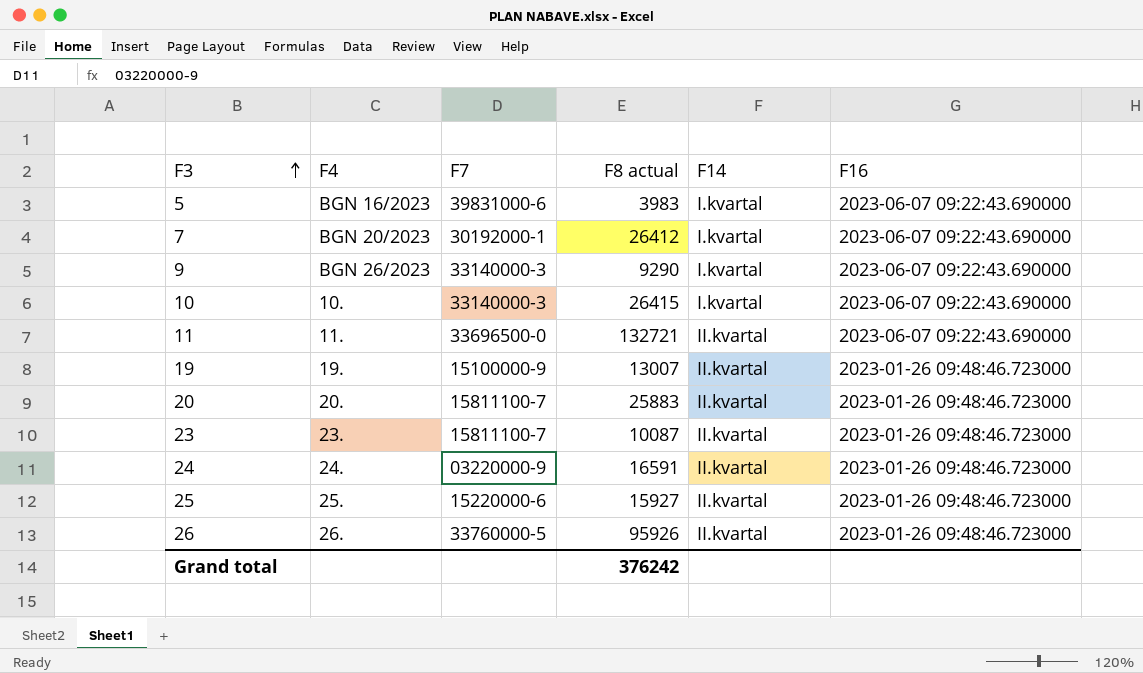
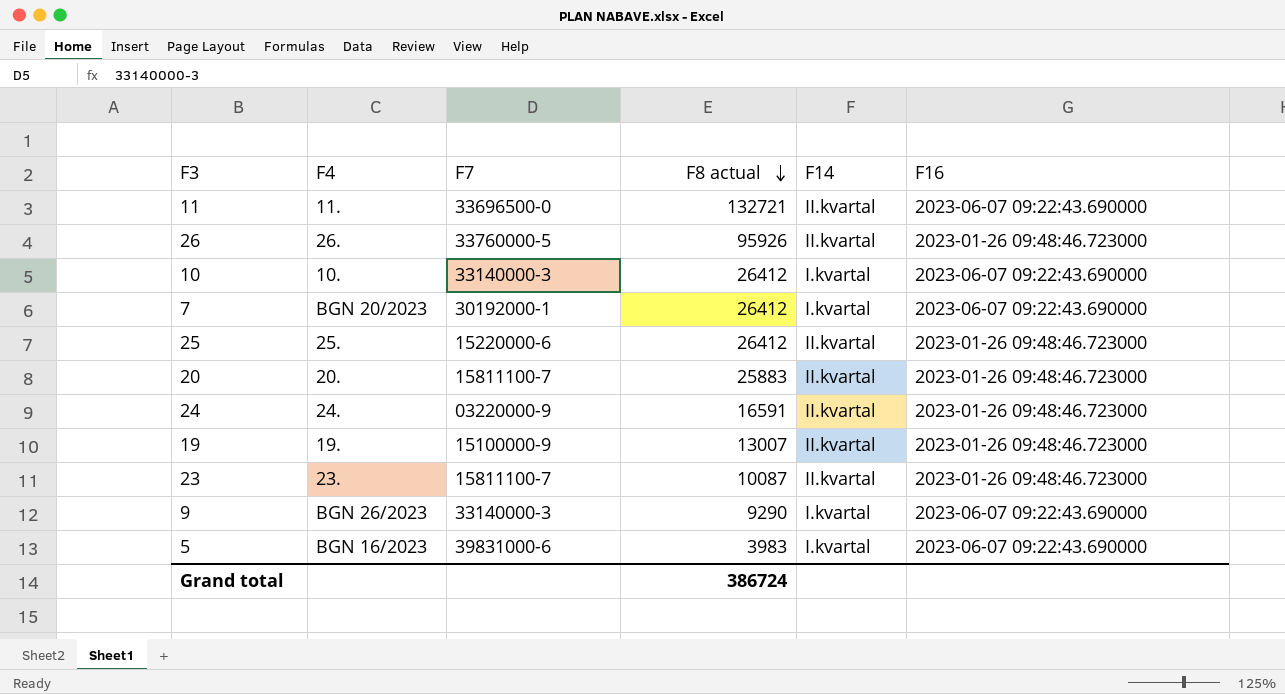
row order: F3 ascending -> F8 actual descending
10 | F8 actual: 26415 -> 26412
25 | F8 actual: 15927 -> 26412
Grand total | F8 actual: 376242 -> 386724

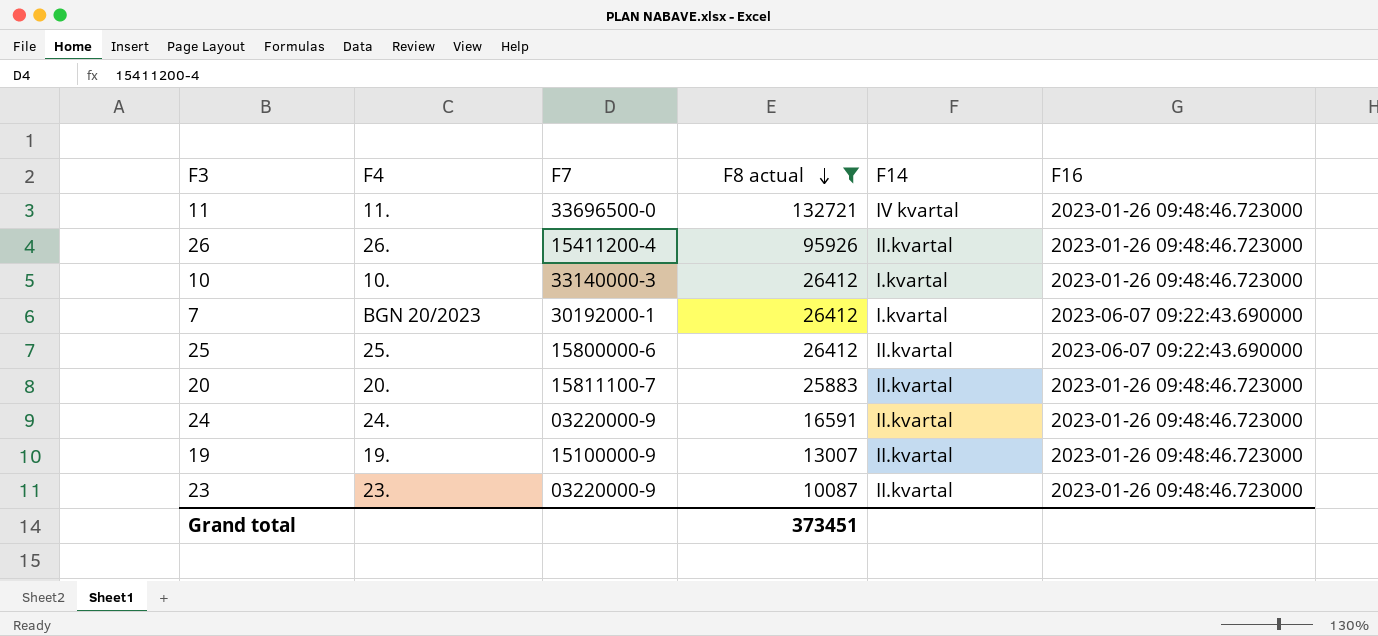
filter: none -> F8 actual >= 10087
11 | F14: II.kvartal -> IV kvartal
11 | F16: 2023-06-07 09:22:43.690000 -> 2023-01-26 09:48:46.723000
26 | F7: 33760000-5 -> 15411200-4
10 | F16: 2023-06-07 09:22:43.690000 -> 2023-01-26 09:48:46.723000
25 | F7: 15220000-6 -> 15800000-6
25 | F16: 2023-01-26 09:48:46.723000 -> 2023-06-07 09:22:43.690000
23 | F7: 15811100-7 -> 03220000-9
Grand total | F8 actual: 386724 -> 373451

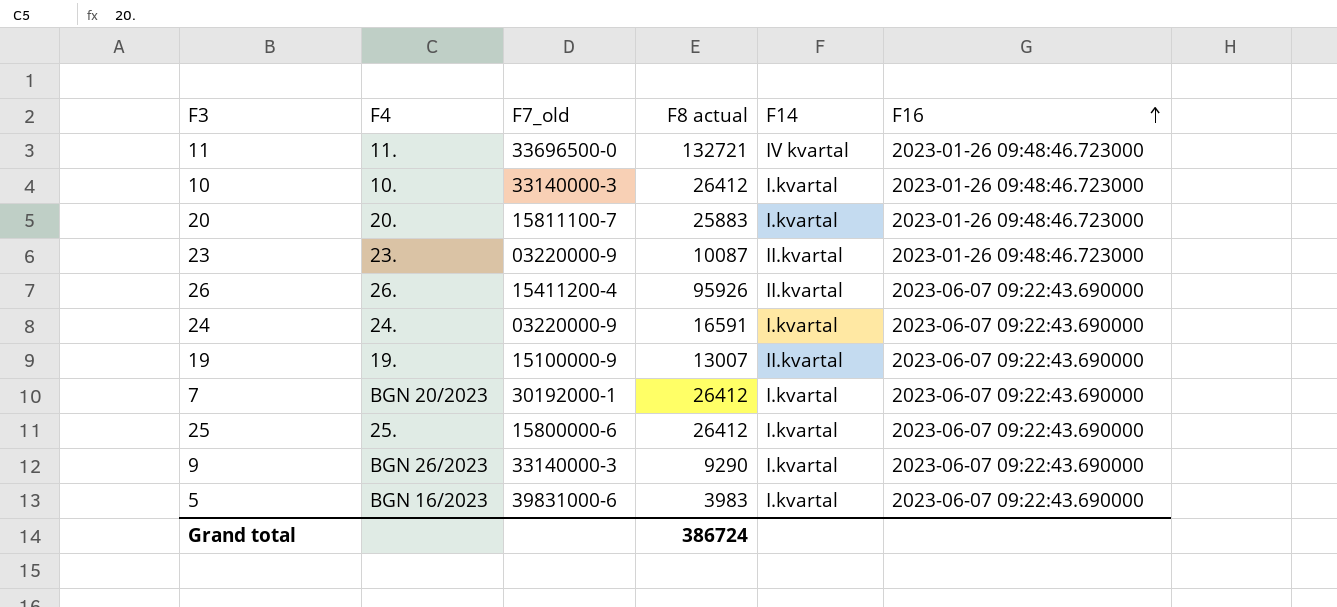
filter: F8 actual >= 10087 -> none
row order: F8 actual descending -> F16 ascending
column name: F7 -> F7_old
20 | F14: II.kvartal -> I.kvartal
26 | F16: 2023-01-26 09:48:46.723000 -> 2023-06-07 09:22:43.690000
24 | F14: II.kvartal -> I.kvartal
24 | F16: 2023-01-26 09:48:46.723000 -> 2023-06-07 09:22:43.690000
19 | F16: 2023-01-26 09:48:46.723000 -> 2023-06-07 09:22:43.690000
25 | F14: II.kvartal -> I.kvartal
Grand total | F8 actual: 373451 -> 386724

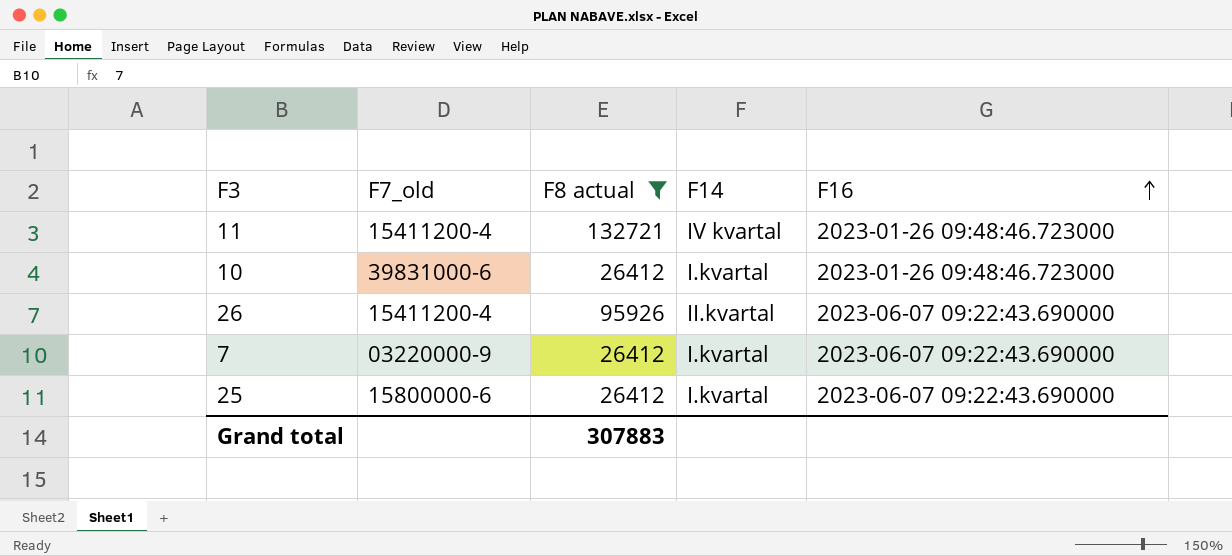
filter: none -> F8 actual >= 26412
column F4 | position: 2 -> none
11 | F7_old: 33696500-0 -> 15411200-4
10 | F7_old: 33140000-3 -> 39831000-6
7 | F7_old: 30192000-1 -> 03220000-9
Grand total | F8 actual: 386724 -> 307883

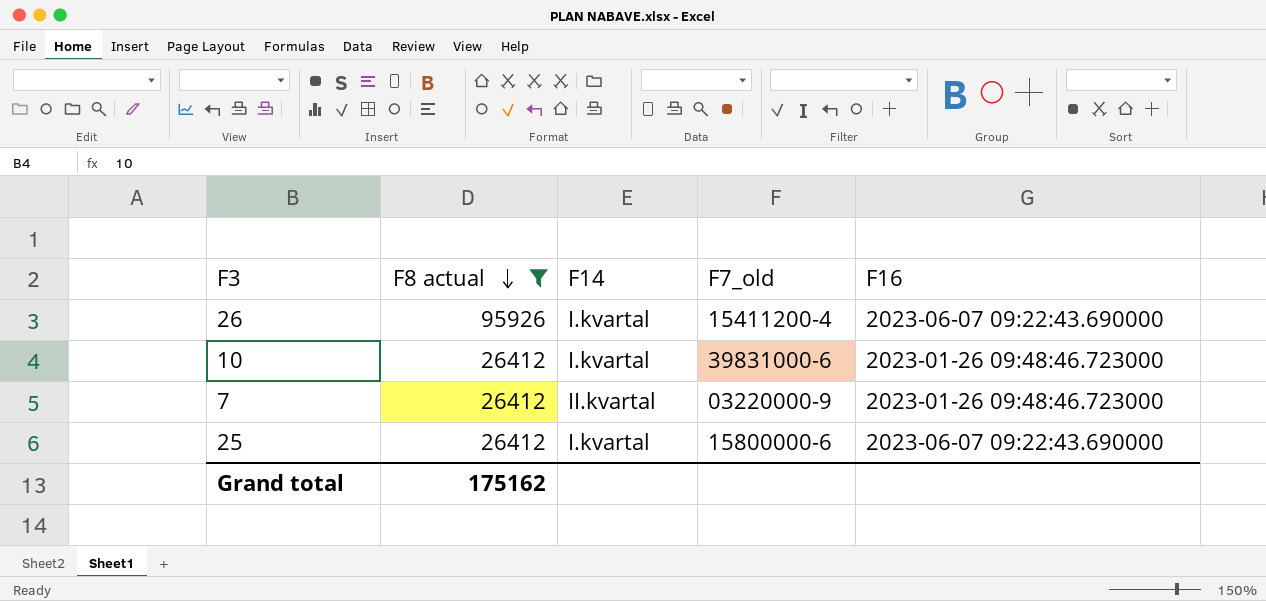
row order: F16 ascending -> F8 actual descending
column F7_old | position: 2 -> 4
row 11: 15411200-4 | 132721 | IV kvartal | 2023-01-26 09:48:46.723000 -> none
26 | F14: II.kvartal -> I.kvartal
7 | F14: I.kvartal -> II.kvartal
7 | F16: 2023-06-07 09:22:43.690000 -> 2023-01-26 09:48:46.723000
Grand total | F8 actual: 307883 -> 175162

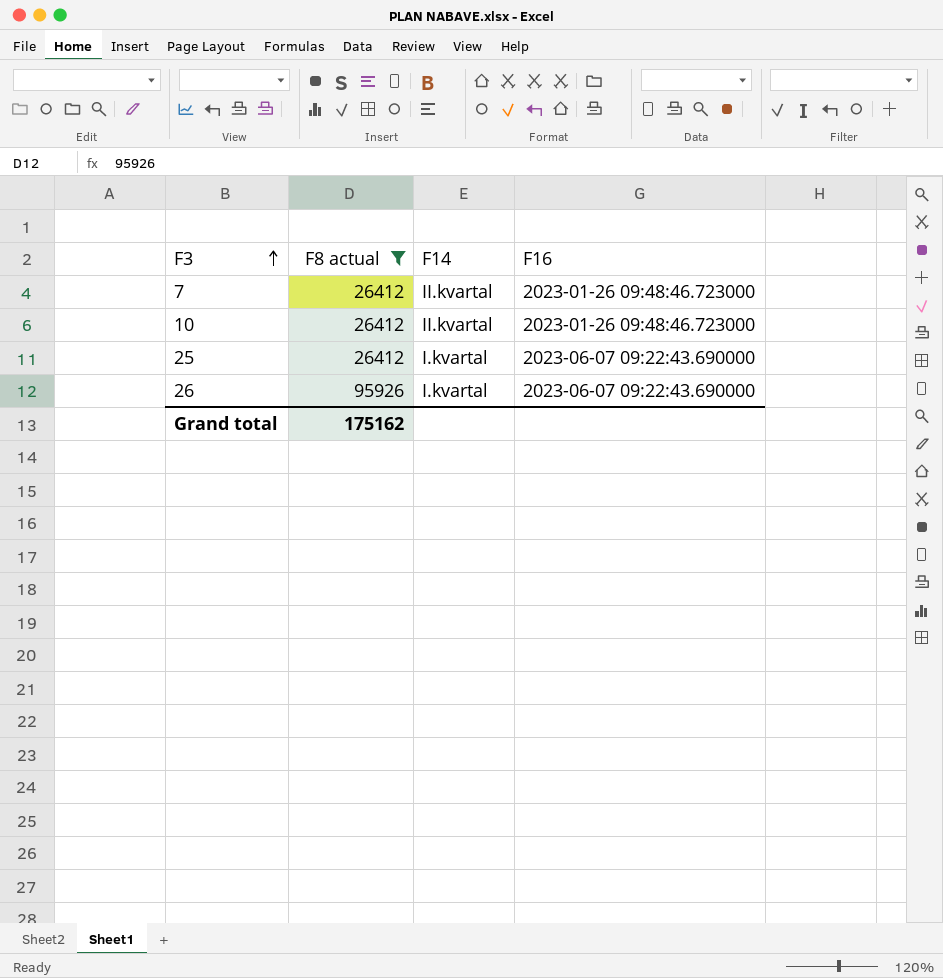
row order: F8 actual descending -> F3 ascending
column F7_old | position: 4 -> none
10 | F14: I.kvartal -> II.kvartal

